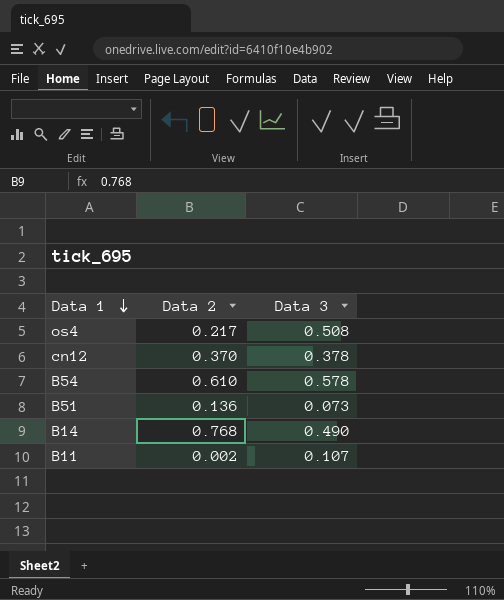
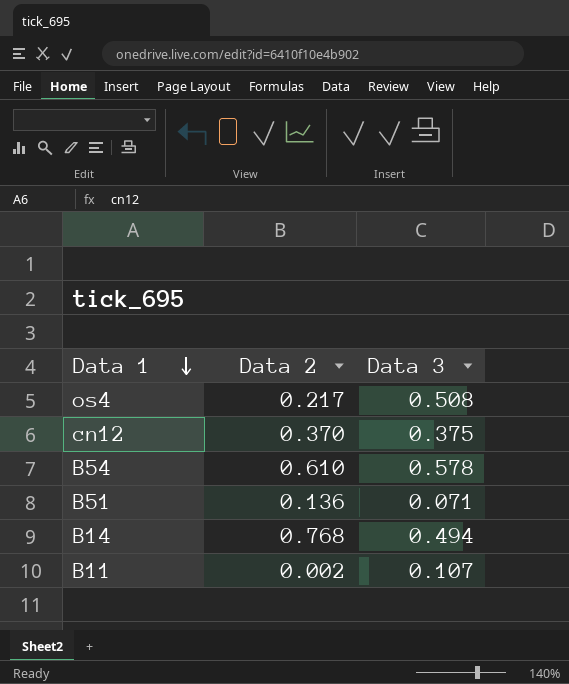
cn12 | Data 3: 0.378 -> 0.375
B51 | Data 3: 0.073 -> 0.071
B14 | Data 3: 0.490 -> 0.494

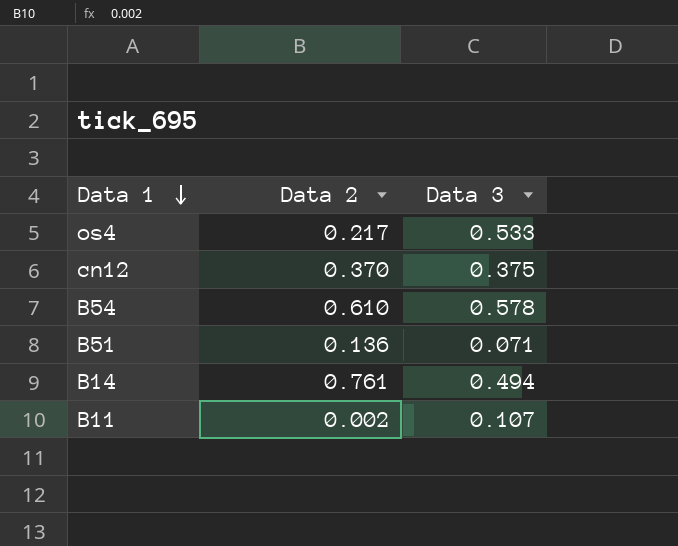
os4 | Data 3: 0.508 -> 0.533
B14 | Data 2: 0.768 -> 0.761

